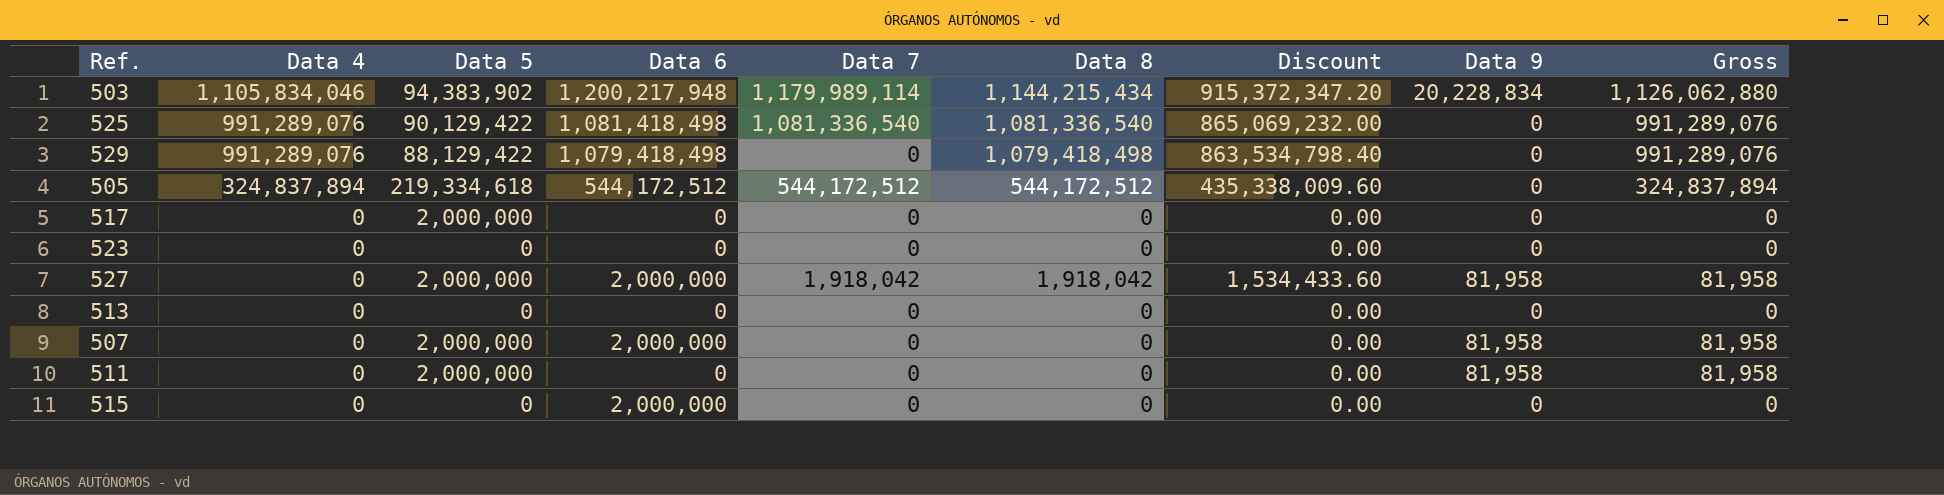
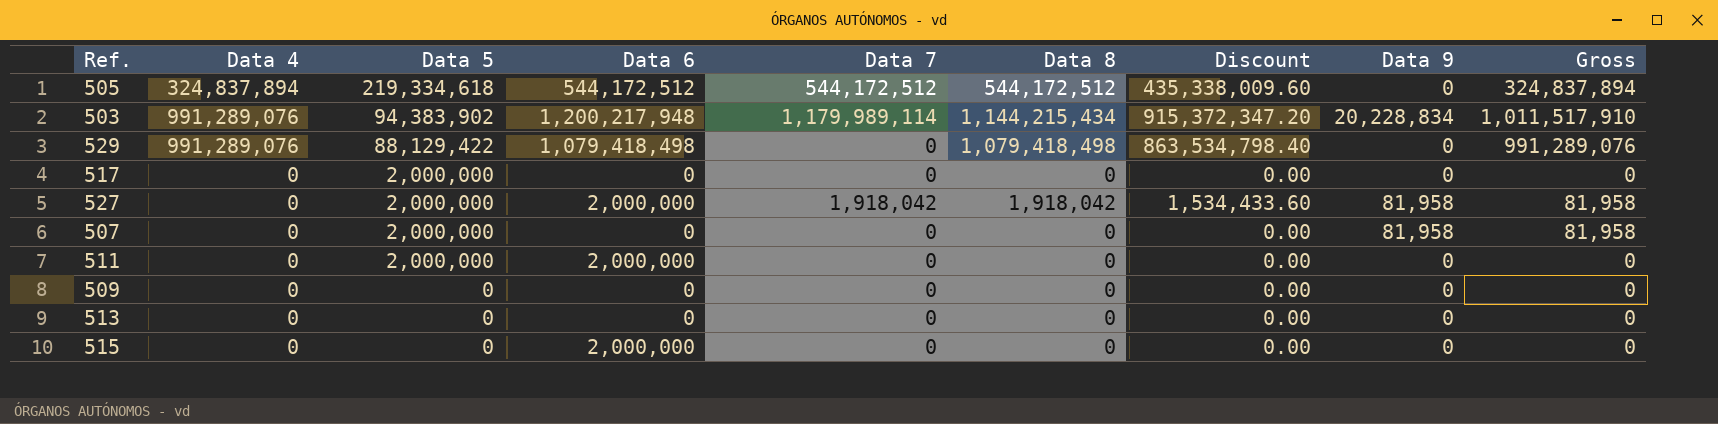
row order: Data 4 descending -> Data 5 descending
row 525: 991,289,076 | 90,129,422 | 1,081,418,498 | 1,081,336,540 | 1,081,336,540 | 865,069,232.00 | 0 | 991,289,076 -> none
row 523: 0 | 0 | 0 | 0 | 0 | 0.00 | 0 | 0 -> none
503 | Data 4: 1,105,834,046 -> 991,289,076
503 | Gross: 1,126,062,880 -> 1,011,517,910
507 | Data 6: 2,000,000 -> 0
511 | Data 6: 0 -> 2,000,000
511 | Data 9: 81,958 -> 0
511 | Gross: 81,958 -> 0
row 509: none -> 0 | 0 | 0 | 0 | 0 | 0.00 | 0 | 0

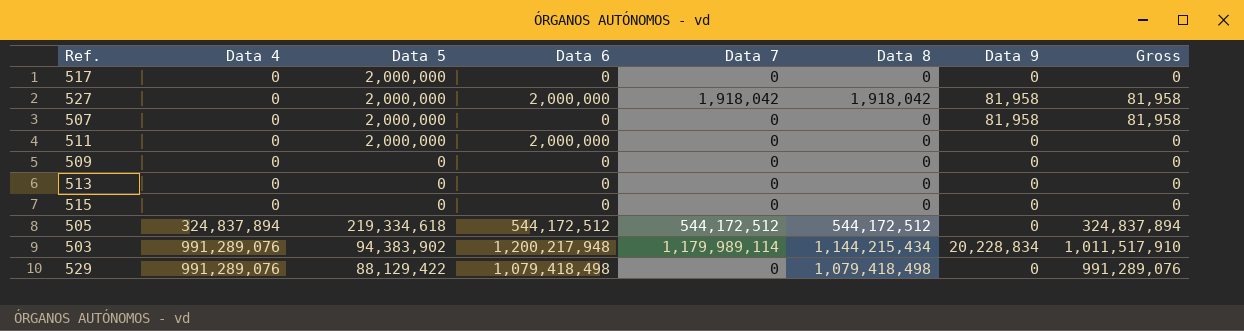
row order: Data 5 descending -> Data 4 ascending
column Discount | formula: [Data 8] * 0.8 -> none
515 | Data 6: 2,000,000 -> 0

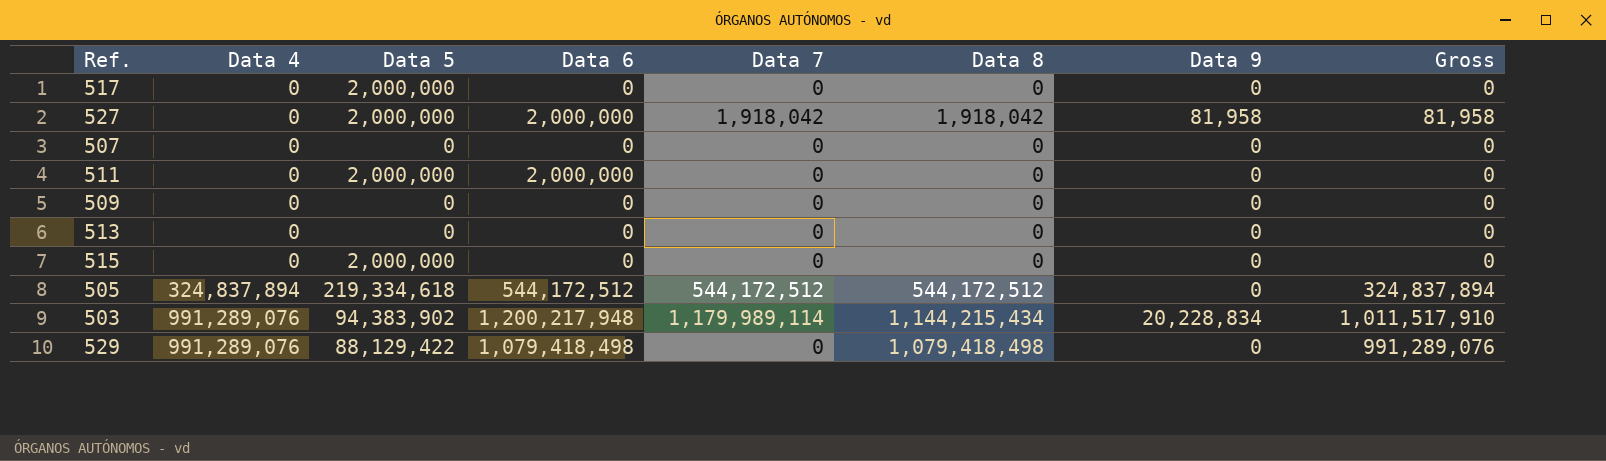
507 | Data 5: 2,000,000 -> 0
507 | Data 9: 81,958 -> 0
507 | Gross: 81,958 -> 0
515 | Data 5: 0 -> 2,000,000

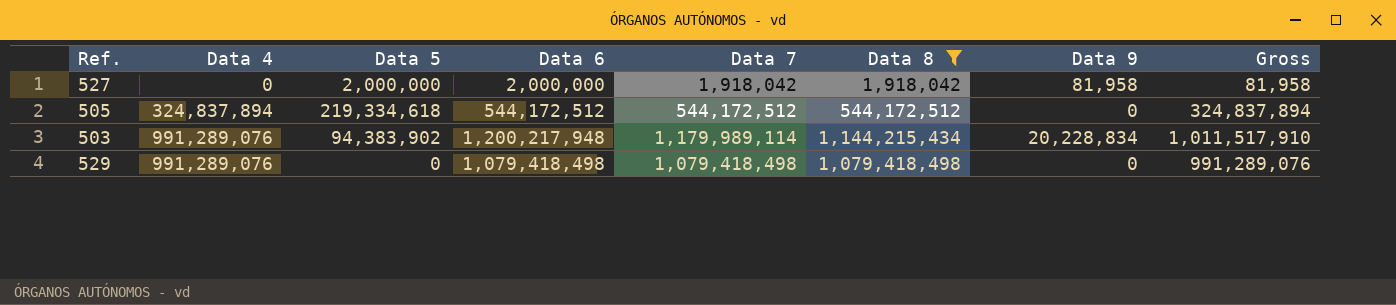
filter: none -> Data 8 != 0
529 | Data 5: 88,129,422 -> 0
529 | Data 7: 0 -> 1,079,418,498

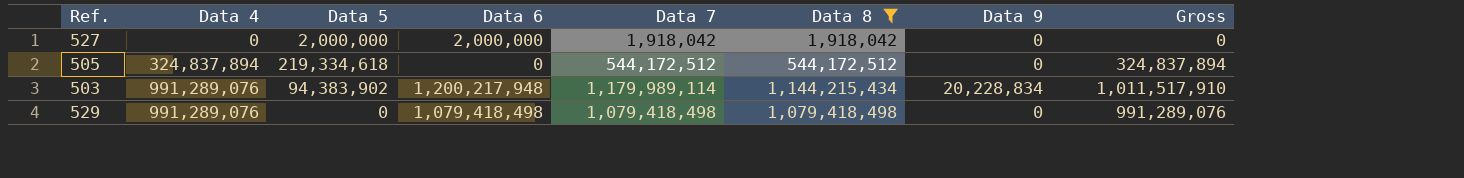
527 | Data 9: 81,958 -> 0
527 | Gross: 81,958 -> 0
505 | Data 6: 544,172,512 -> 0

